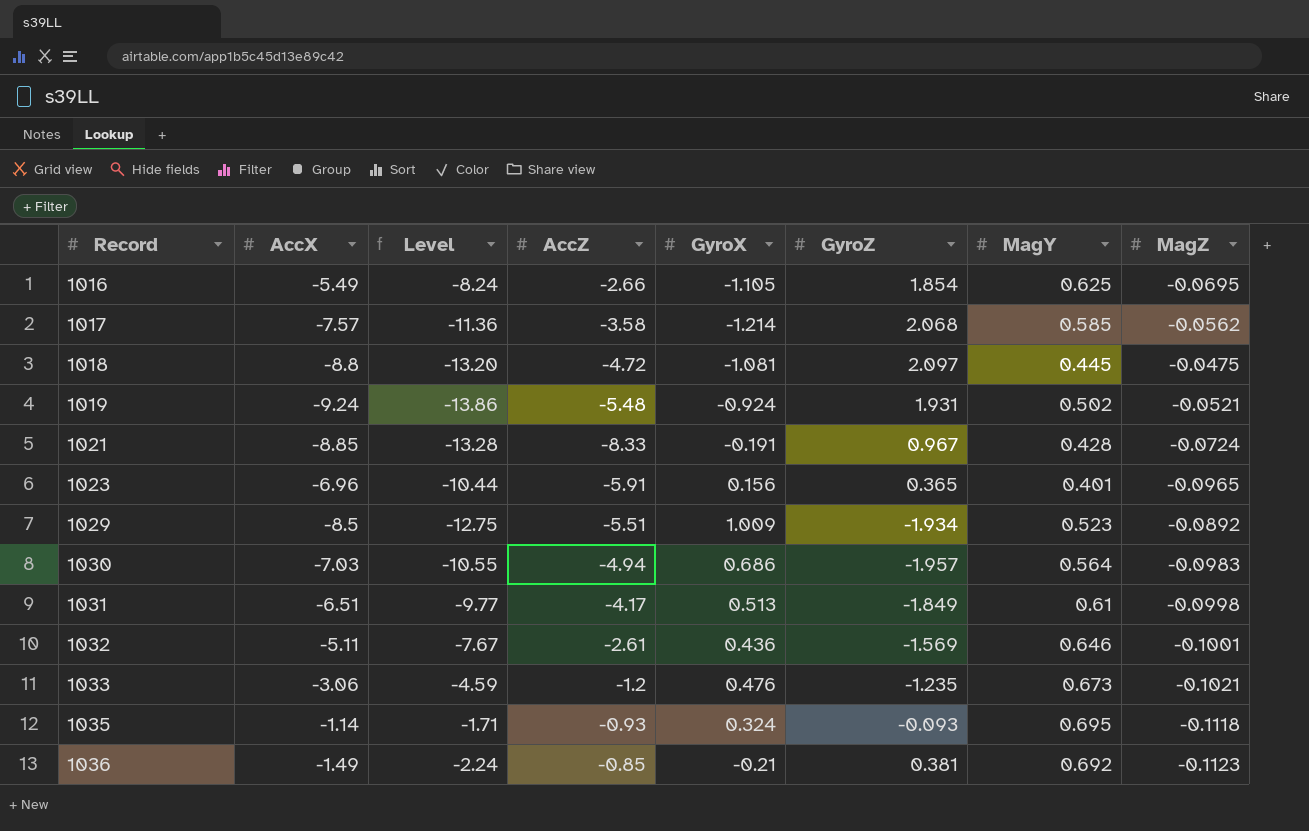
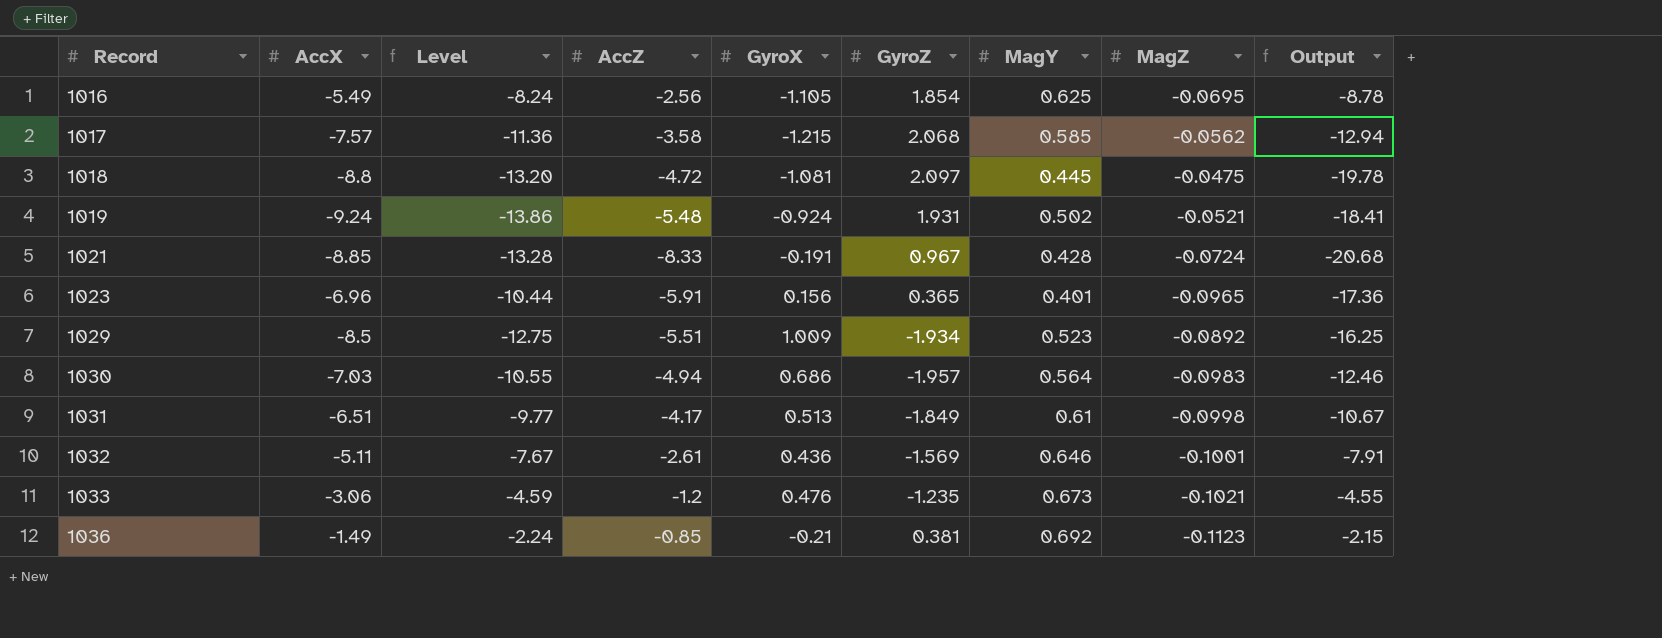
column Output | formula: none -> [AccX] / [MagY]
row 1035: -1.14 | -1.71 | -0.93 | 0.324 | -0.093 | 0.695 | -0.1118 -> none
1016 | AccZ: -2.66 -> -2.56
1017 | GyroX: -1.214 -> -1.215

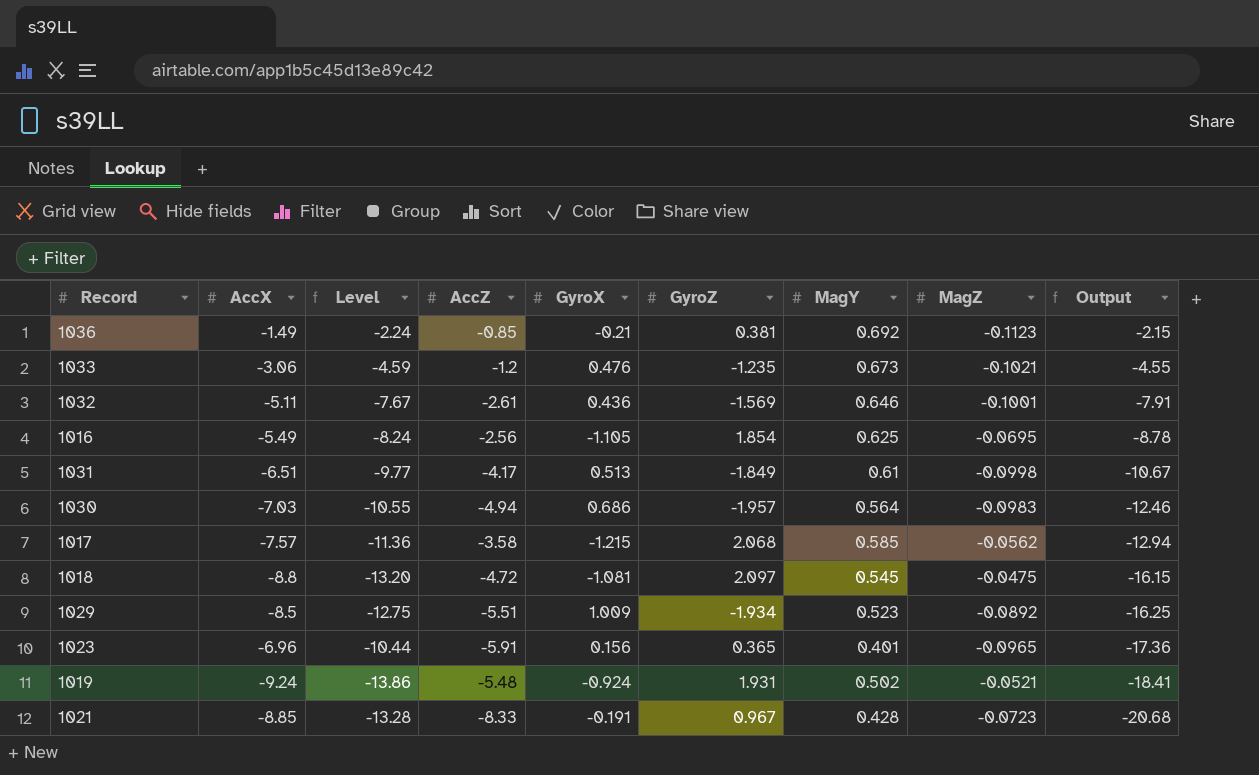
row order: Record ascending -> Output descending
1018 | MagY: 0.445 -> 0.545
1018 | Output: -19.78 -> -16.15
1021 | MagZ: -0.0724 -> -0.0723

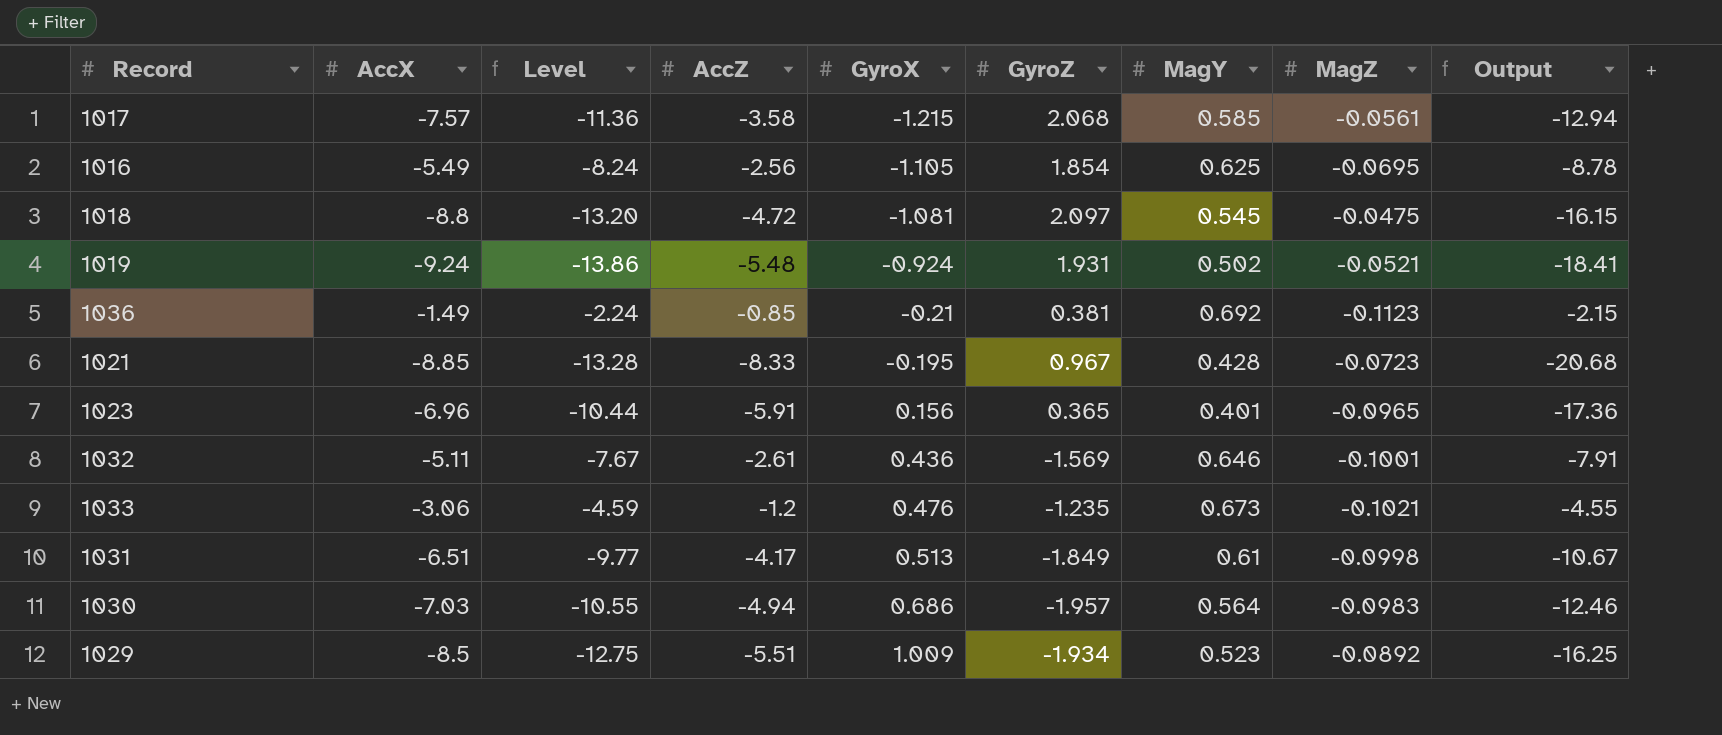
row order: Output descending -> GyroX ascending
1017 | MagZ: -0.0562 -> -0.0561
1021 | GyroX: -0.191 -> -0.195

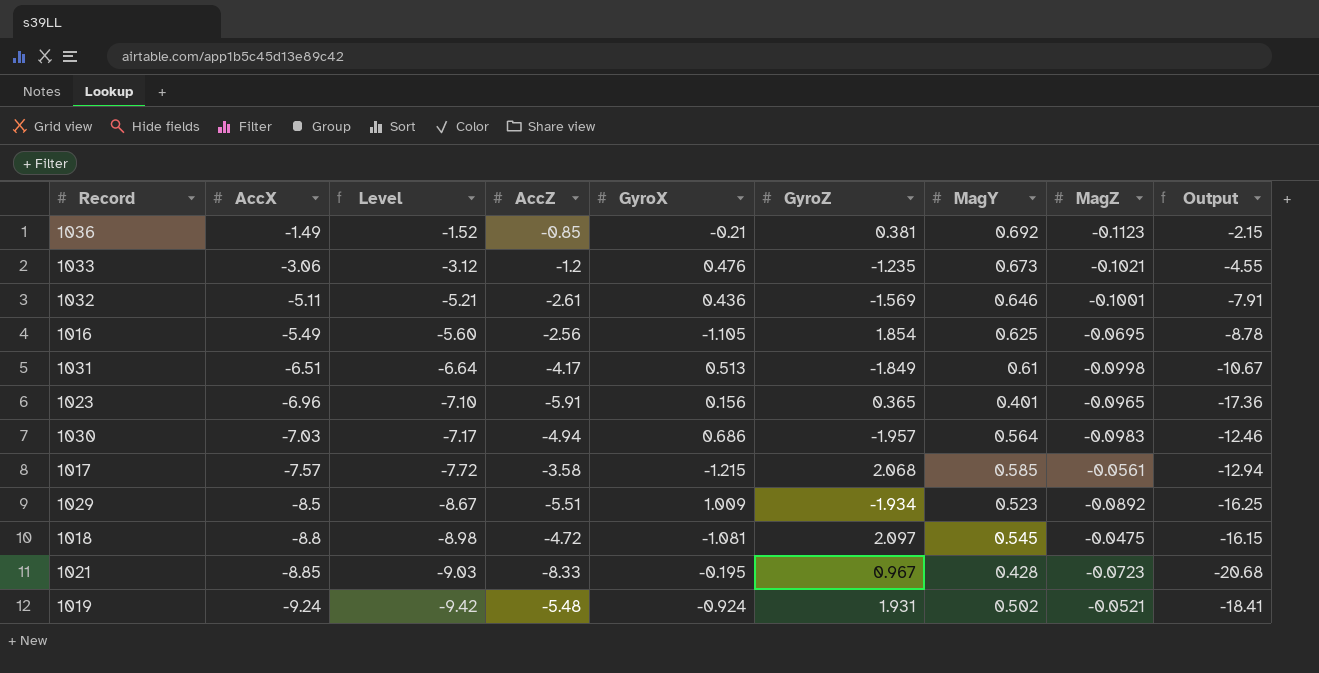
row order: GyroX ascending -> AccX descending
column Level | formula: [AccX] * 1.5 -> [AccX] * 1.02

